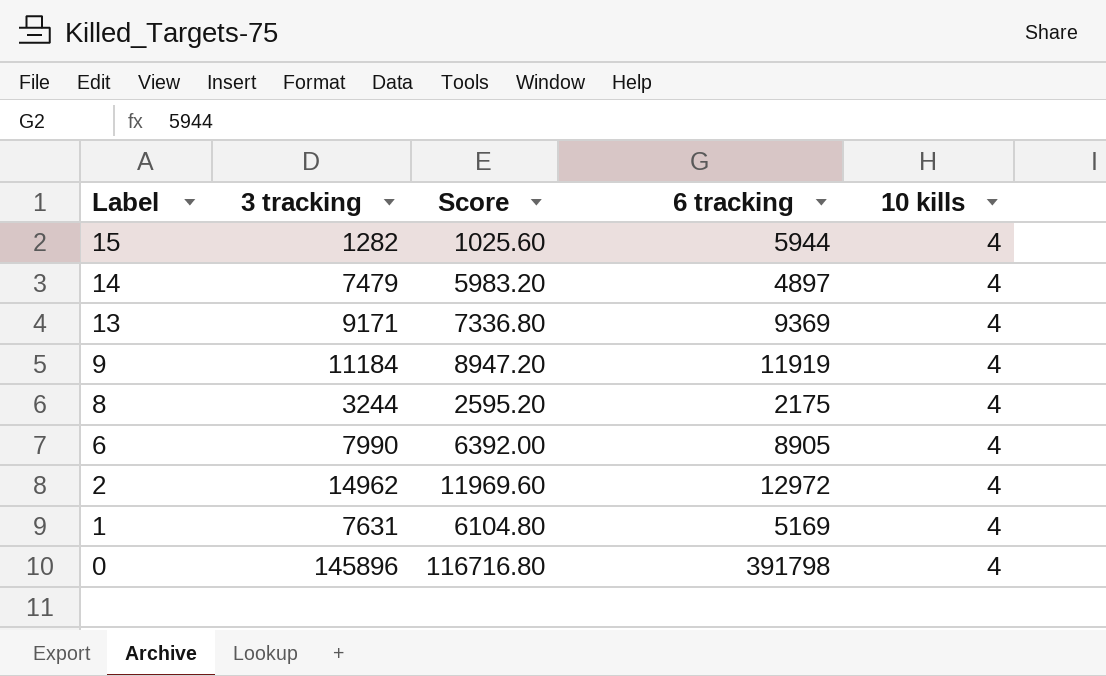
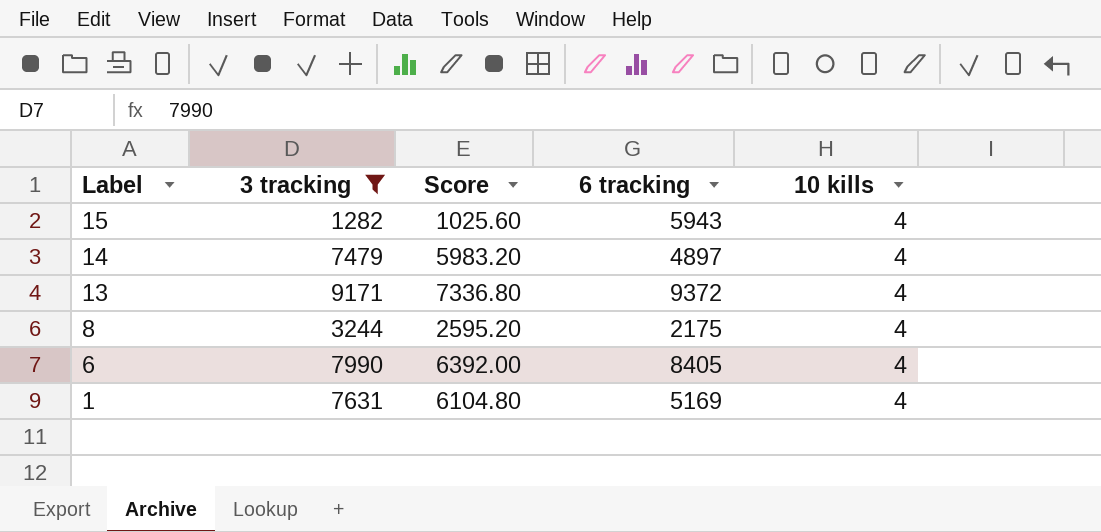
filter: none -> 3 tracking <= 9171
15 | 6 tracking: 5944 -> 5943
13 | 6 tracking: 9369 -> 9372
6 | 6 tracking: 8905 -> 8405

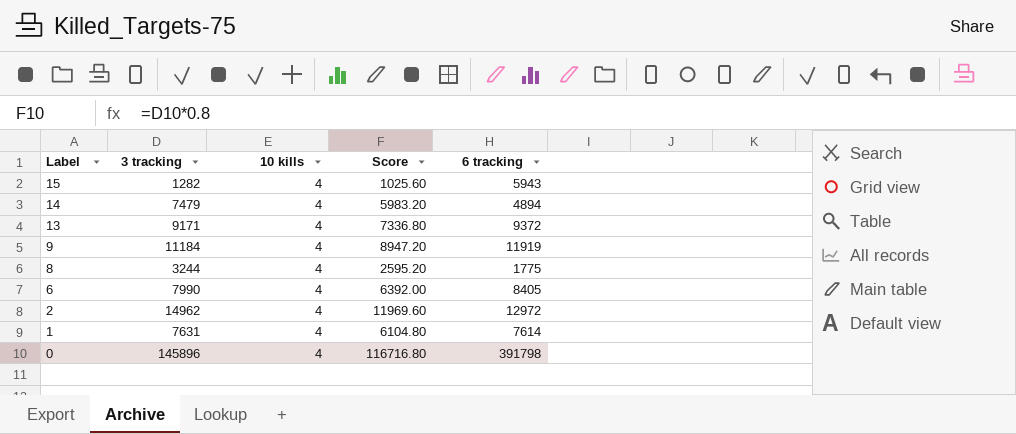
filter: 3 tracking <= 9171 -> none
column 10 kills | position: 5 -> 3
14 | 6 tracking: 4897 -> 4894
8 | 6 tracking: 2175 -> 1775
1 | 6 tracking: 5169 -> 7614

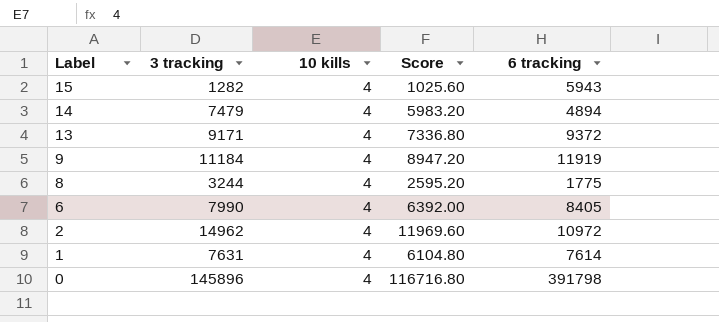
2 | 6 tracking: 12972 -> 10972

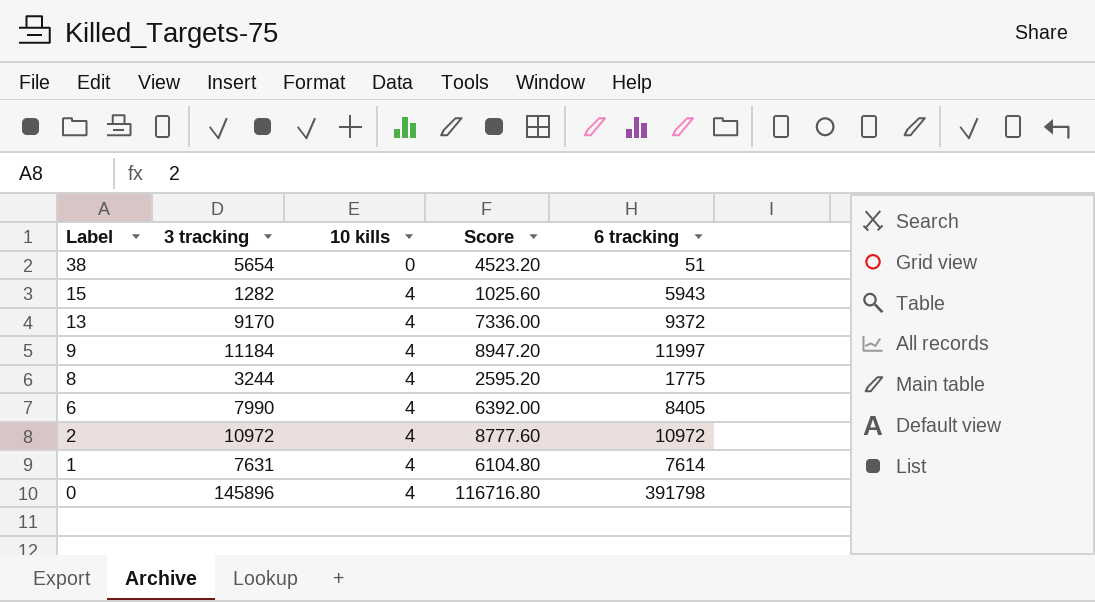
row 14: 7479 | 4 | 5983.20 | 4894 -> none
row 38: none -> 5654 | 0 | 4523.20 | 51
13 | 3 tracking: 9171 -> 9170
13 | Score: 7336.80 -> 7336.00
9 | 6 tracking: 11919 -> 11997
2 | 3 tracking: 14962 -> 10972
2 | Score: 11969.60 -> 8777.60

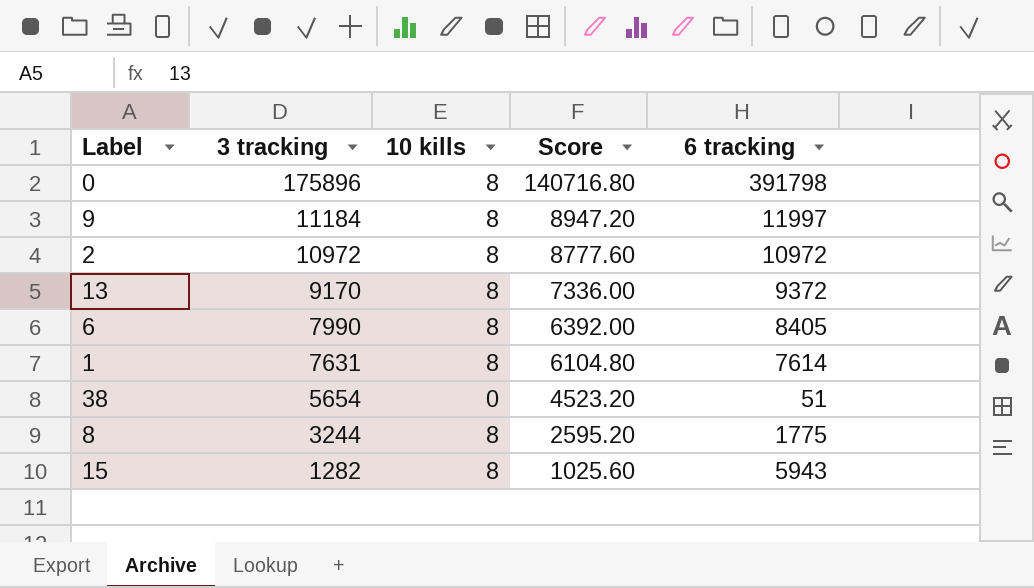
row order: Label descending -> 3 tracking descending
0 | 3 tracking: 145896 -> 175896
0 | 10 kills: 4 -> 8
0 | Score: 116716.80 -> 140716.80
9 | 10 kills: 4 -> 8
2 | 10 kills: 4 -> 8
13 | 10 kills: 4 -> 8
6 | 10 kills: 4 -> 8
1 | 10 kills: 4 -> 8
8 | 10 kills: 4 -> 8
15 | 10 kills: 4 -> 8

